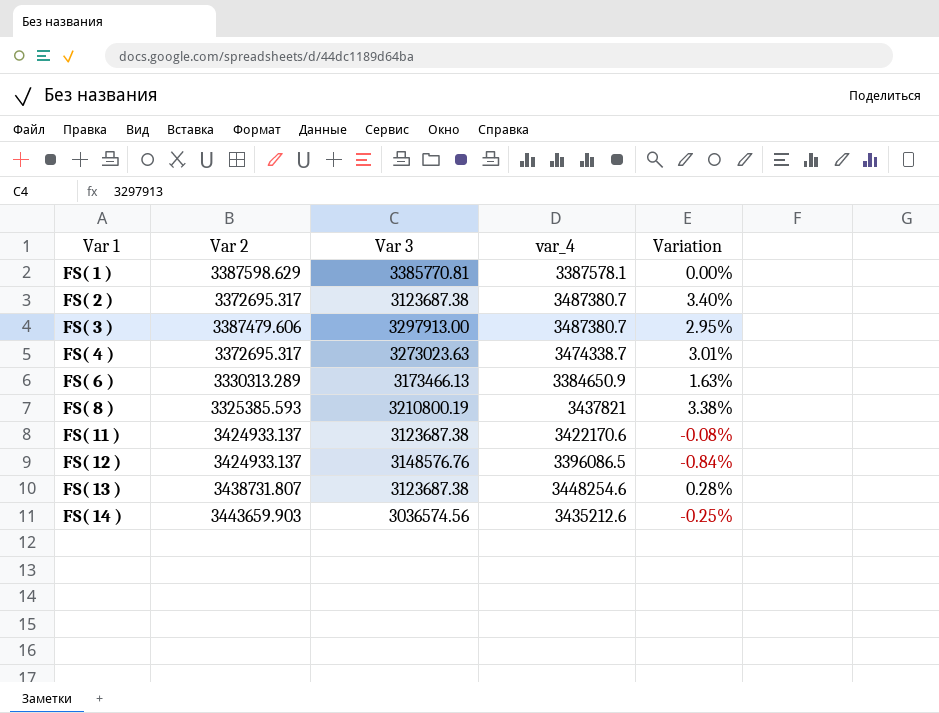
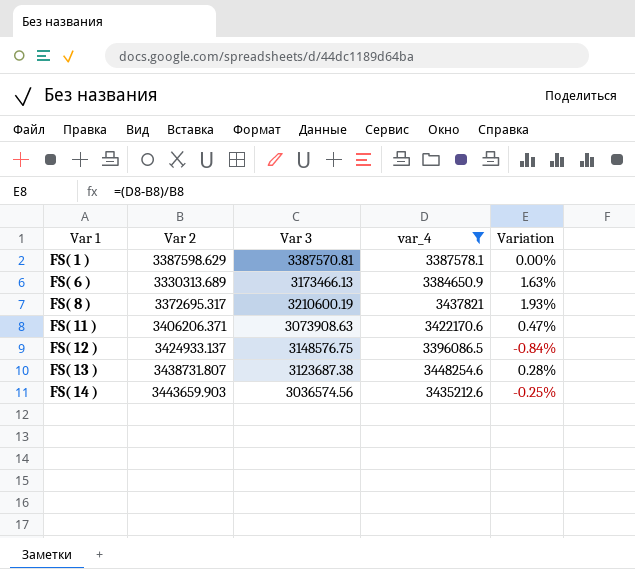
filter: none -> var_4 <= 3448254.6
FS( 1 ) | Var 3: 3385770.81 -> 3387570.81
FS( 6 ) | Var 2: 3330313.289 -> 3330313.689
FS( 8 ) | Var 2: 3325385.593 -> 3372695.317
FS( 8 ) | Var 3: 3210800.19 -> 3210600.19
FS( 8 ) | Variation: 3.38% -> 1.93%
FS( 11 ) | Var 2: 3424933.137 -> 3406206.371
FS( 11 ) | Var 3: 3123687.38 -> 3073908.63
FS( 11 ) | Variation: -0.08% -> 0.47%
FS( 12 ) | Var 3: 3148576.76 -> 3148576.75

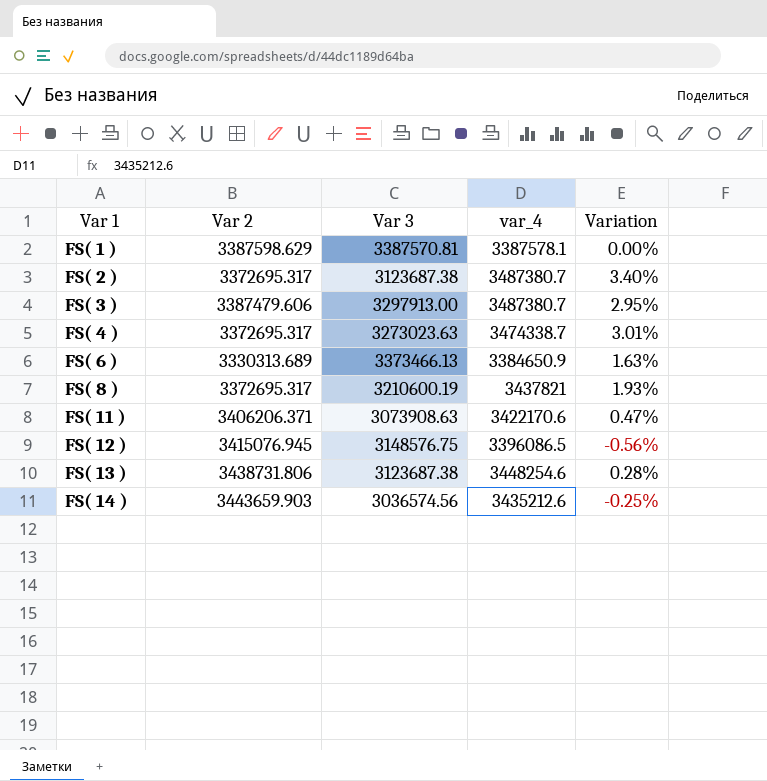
filter: var_4 <= 3448254.6 -> none
FS( 6 ) | Var 3: 3173466.13 -> 3373466.13
FS( 12 ) | Var 2: 3424933.137 -> 3415076.945
FS( 12 ) | Variation: -0.84% -> -0.56%
FS( 13 ) | Var 2: 3438731.807 -> 3438731.806

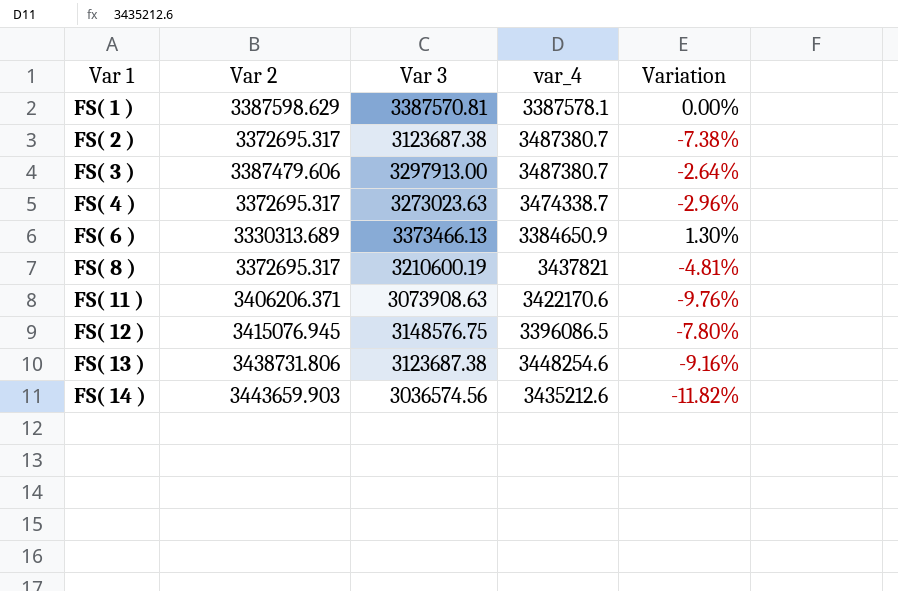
column Variation | formula: ([var_4] - [Var 2]) / [Var 2] -> ([Var 3] - [Var 2]) / [Var 2]

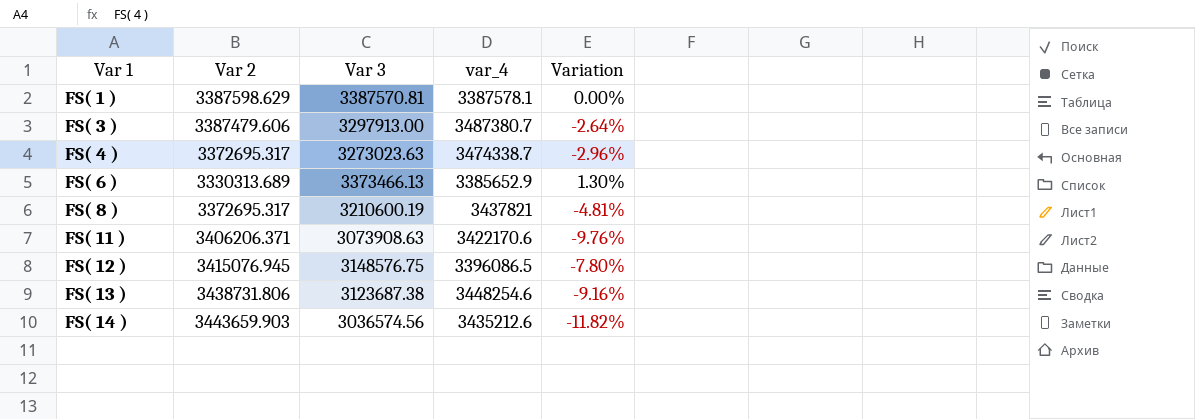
row FS( 2 ): 3372695.317 | 3123687.38 | 3487380.7 | -7.38% -> none
FS( 6 ) | var_4: 3384650.9 -> 3385652.9

